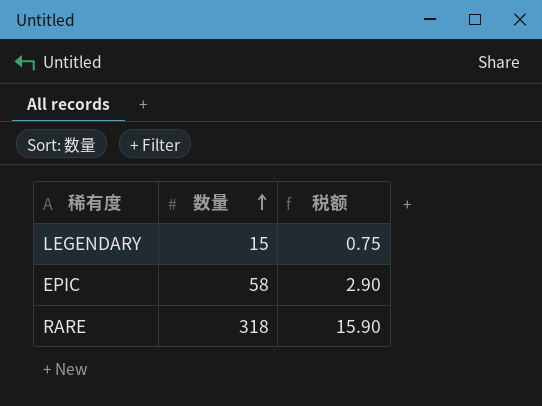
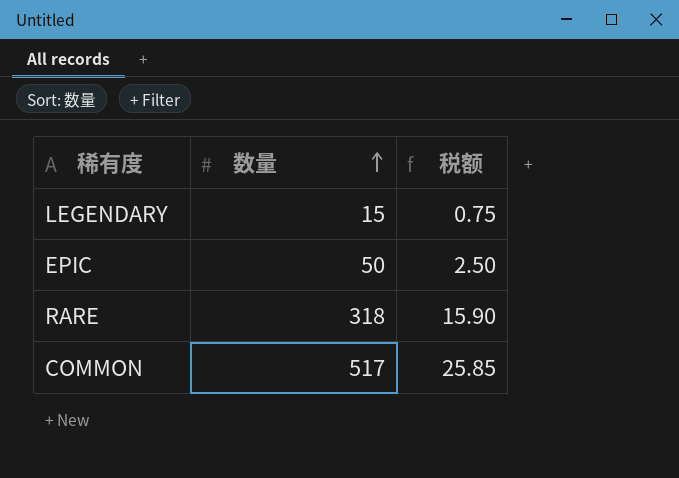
EPIC | 数量: 58 -> 50
EPIC | 税额: 2.90 -> 2.50
row COMMON: none -> 517 | 25.85

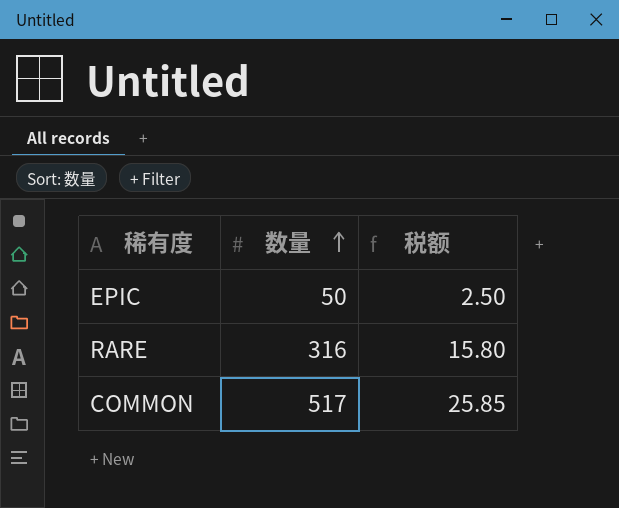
row LEGENDARY: 15 | 0.75 -> none
RARE | 数量: 318 -> 316
RARE | 税额: 15.90 -> 15.80

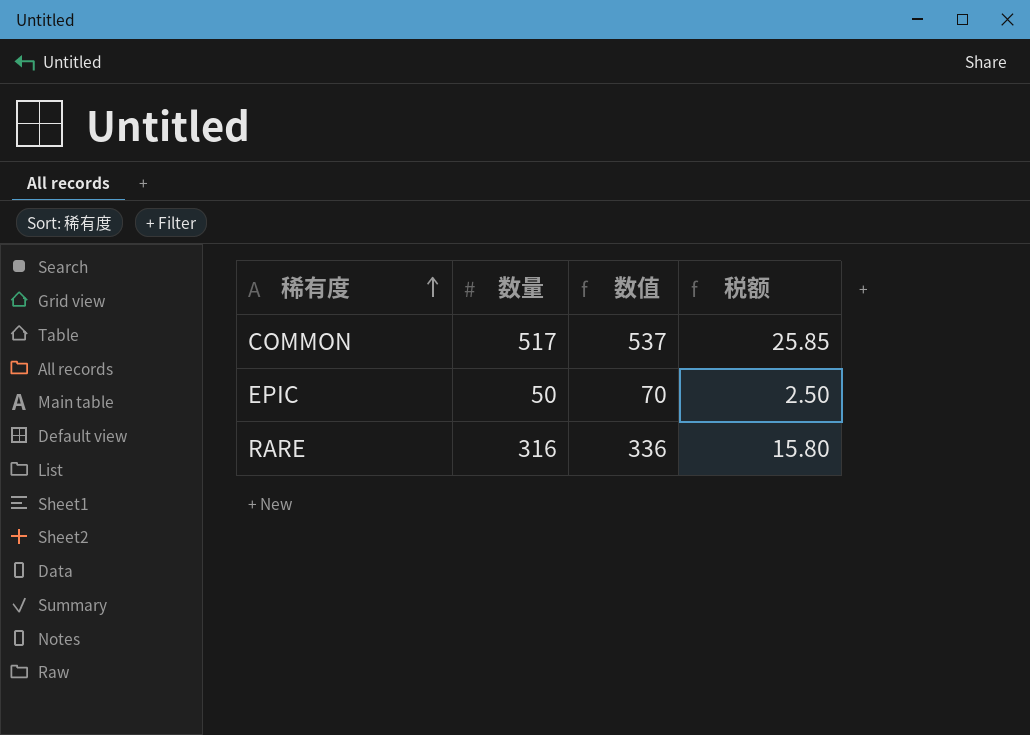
row order: 数量 ascending -> 稀有度 ascending
column 数值 | formula: none -> [数量] + 20

